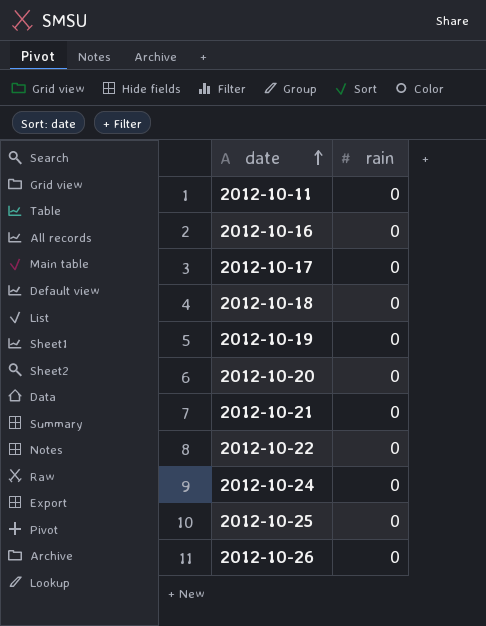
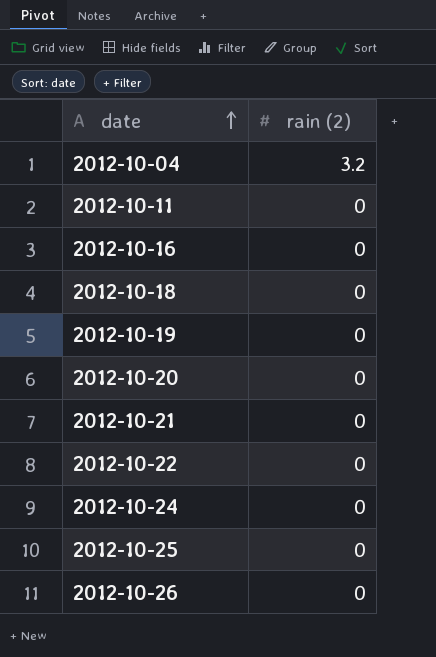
column name: rain -> rain (2)
row 2012-10-17: 0 -> none
row 2012-10-04: none -> 3.2

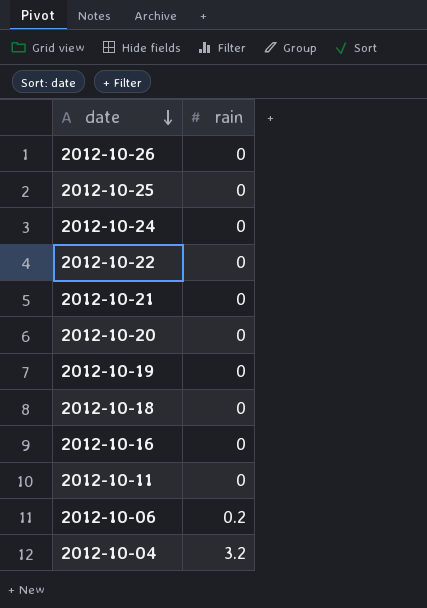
row order: date ascending -> date descending
column name: rain (2) -> rain
row 2012-10-06: none -> 0.2

